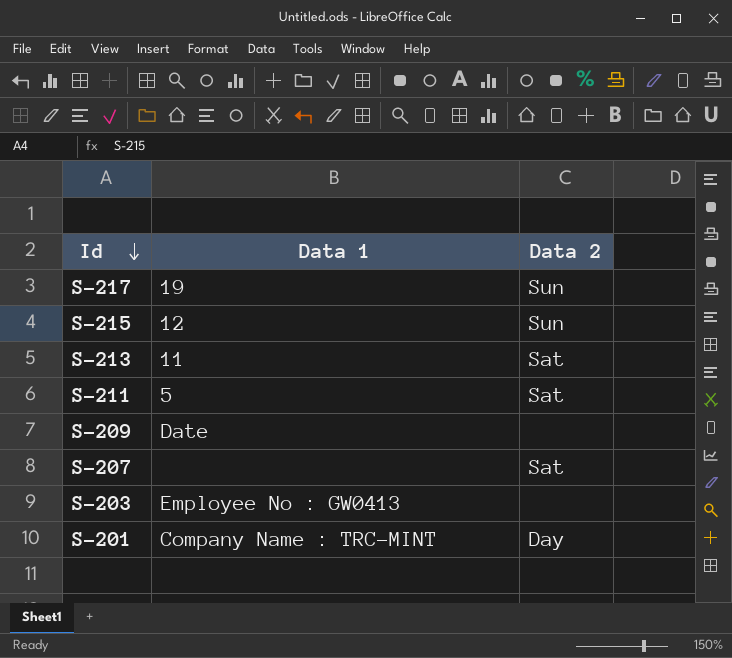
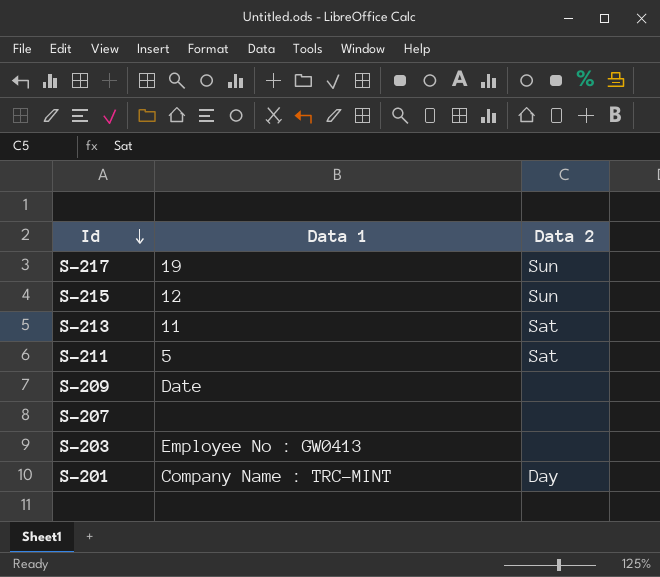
S-207 | Data 2: Sat -> none

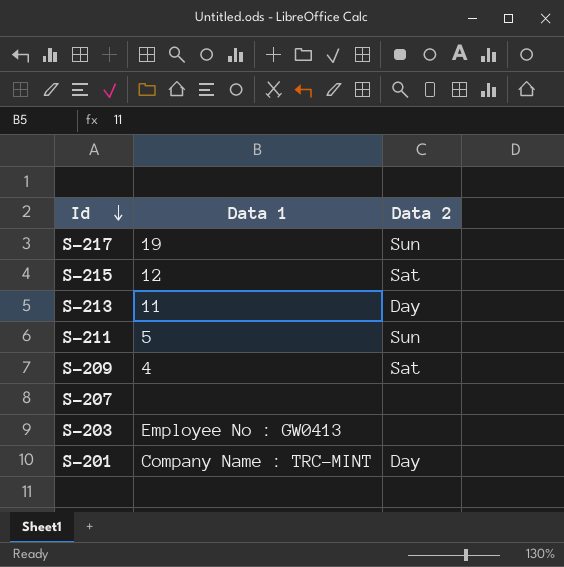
S-215 | Data 2: Sun -> Sat
S-213 | Data 2: Sat -> Day
S-211 | Data 2: Sat -> Sun
S-209 | Data 1: Date -> 4
S-209 | Data 2: none -> Sat

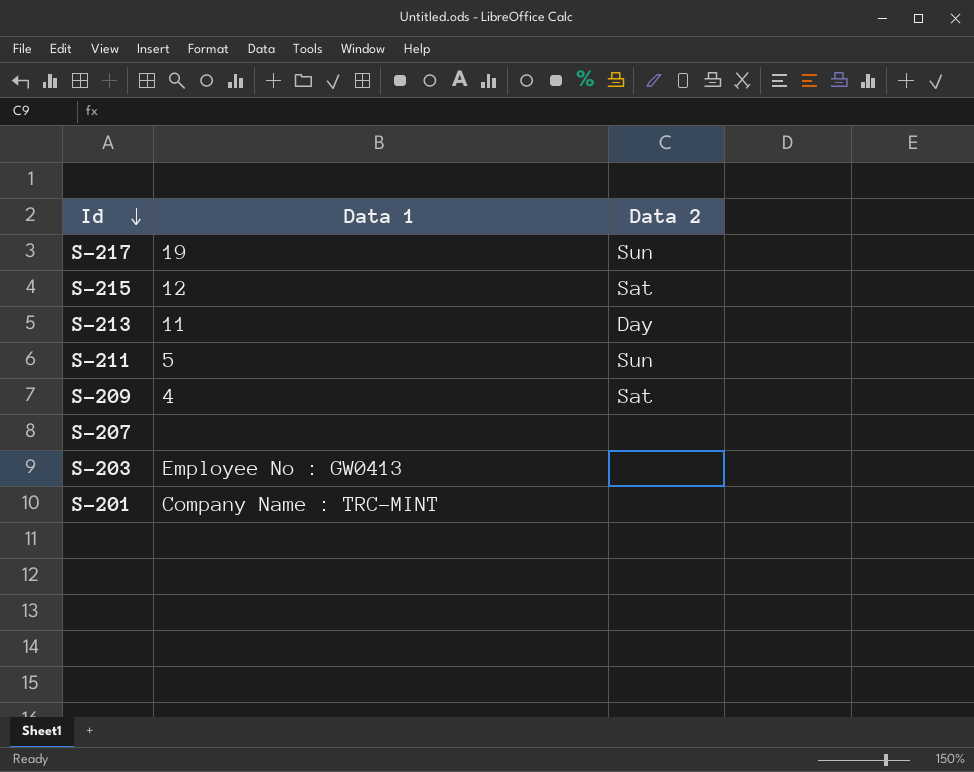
S-201 | Data 2: Day -> none

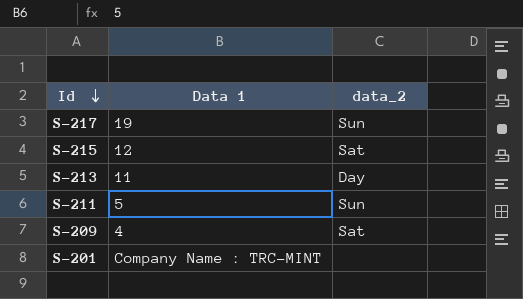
column name: Data 2 -> data_2
row S-207: none | none -> none
row S-203: Employee No : GW0413 | none -> none

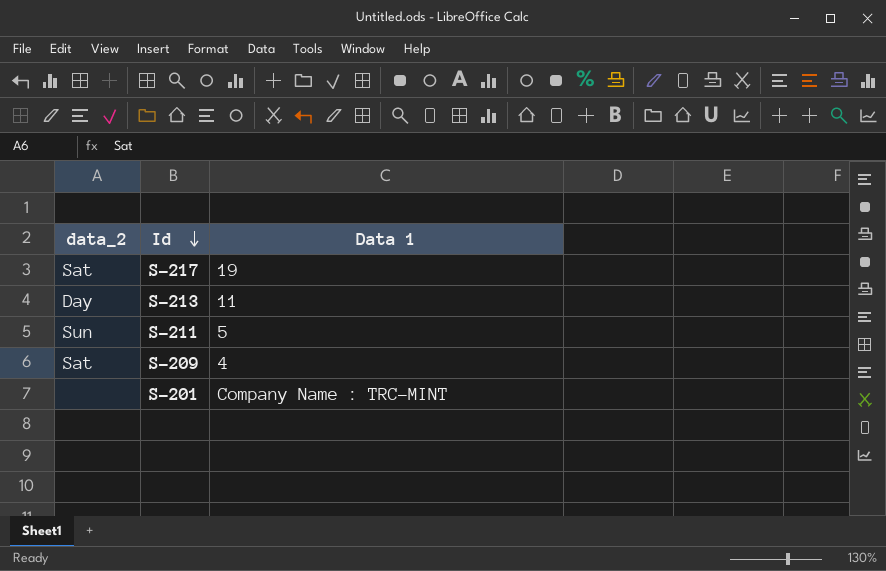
column data_2 | position: 3 -> 1
row S-215: 12 | Sat -> none
S-217 | data_2: Sun -> Sat

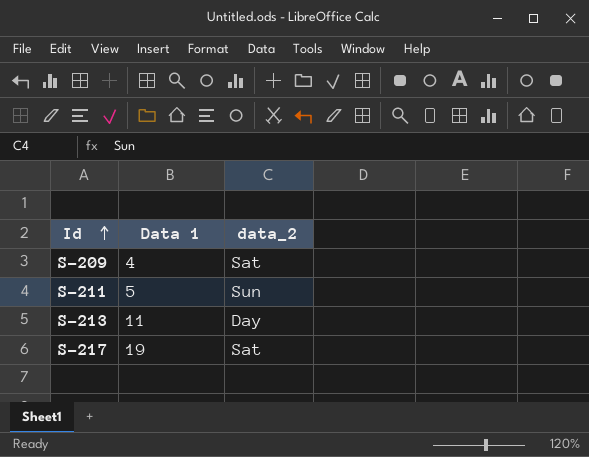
row order: Id descending -> Id ascending
column data_2 | position: 1 -> 3
row S-201: none | Company Name : TRC-MINT -> none

